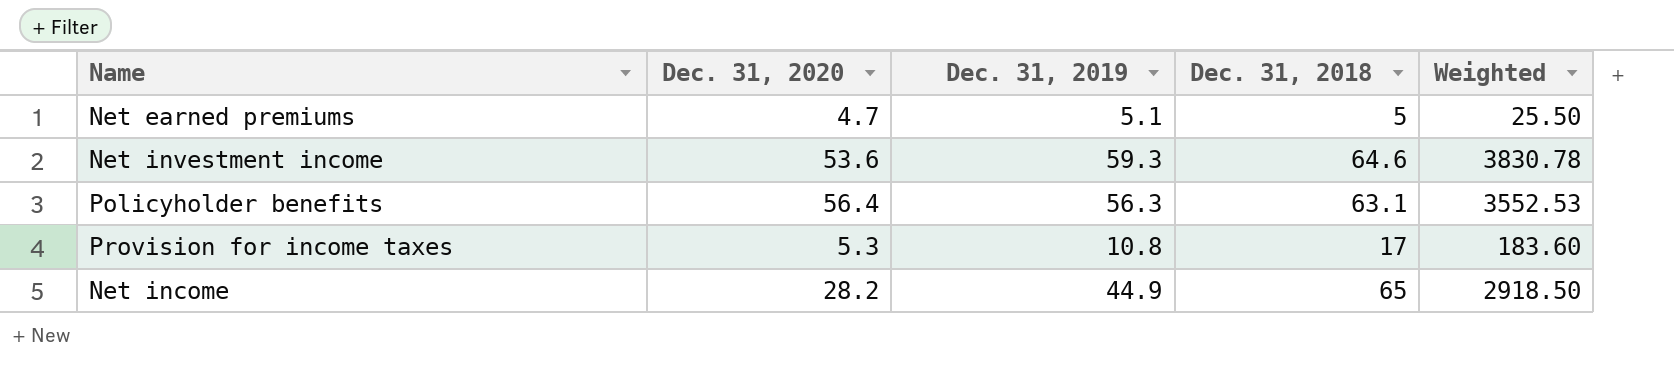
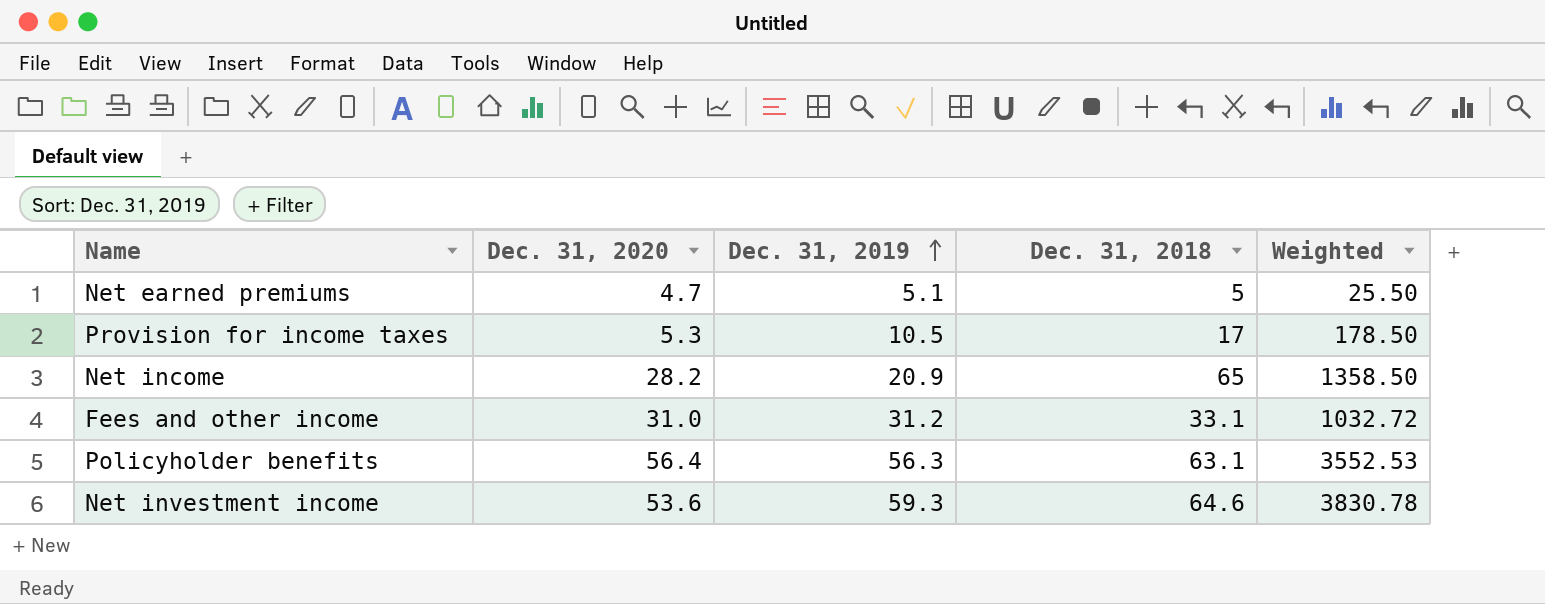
row order: none -> Dec. 31, 2019 ascending
Provision for income taxes | Dec. 31, 2019: 10.8 -> 10.5
Provision for income taxes | Weighted: 183.60 -> 178.50
Net income | Dec. 31, 2019: 44.9 -> 20.9
Net income | Weighted: 2918.50 -> 1358.50
row Fees and other income: none -> 31.0 | 31.2 | 33.1 | 1032.72

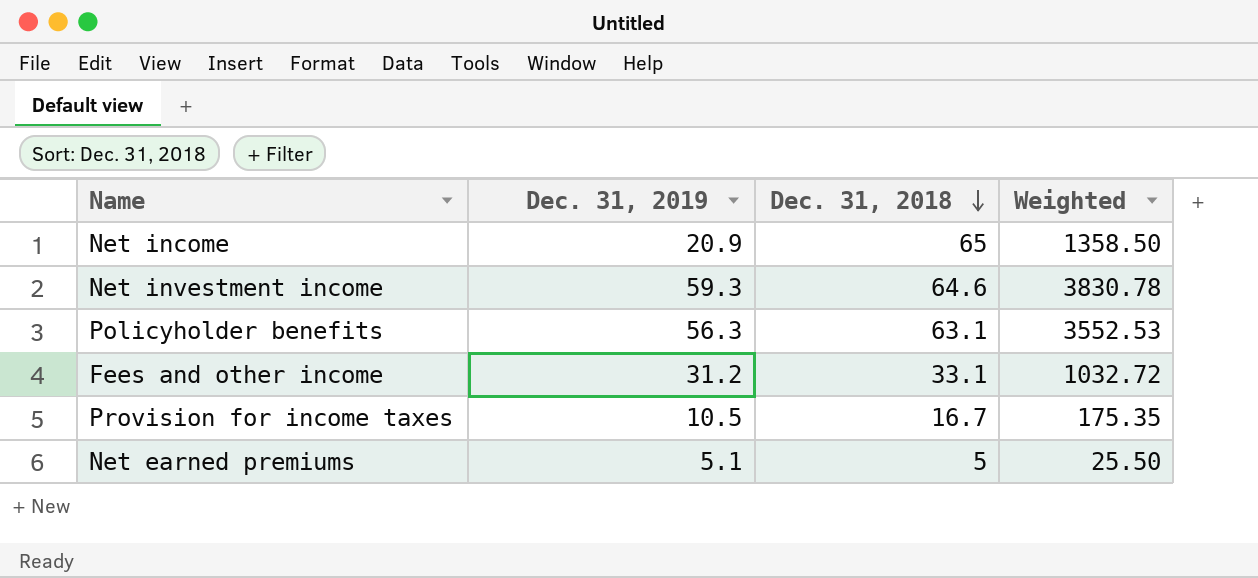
row order: Dec. 31, 2019 ascending -> Dec. 31, 2018 descending
column Dec. 31, 2020 | position: 2 -> none
Provision for income taxes | Dec. 31, 2018: 17 -> 16.7
Provision for income taxes | Weighted: 178.50 -> 175.35

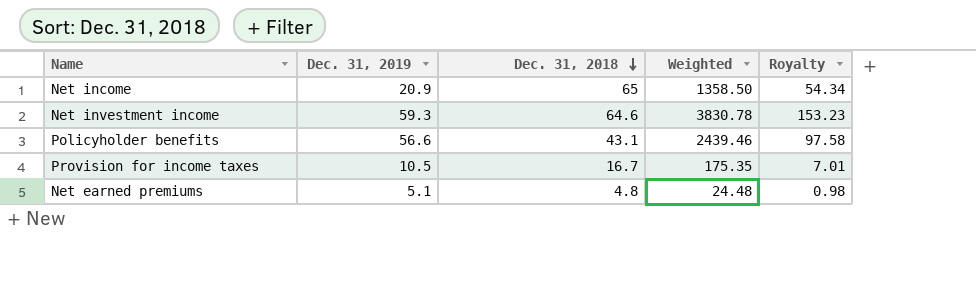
column Royalty | formula: none -> [Weighted] * 0.04
row Fees and other income: 31.2 | 33.1 | 1032.72 -> none
Policyholder benefits | Dec. 31, 2019: 56.3 -> 56.6
Policyholder benefits | Dec. 31, 2018: 63.1 -> 43.1
Policyholder benefits | Weighted: 3552.53 -> 2439.46
Net earned premiums | Dec. 31, 2018: 5 -> 4.8
Net earned premiums | Weighted: 25.50 -> 24.48

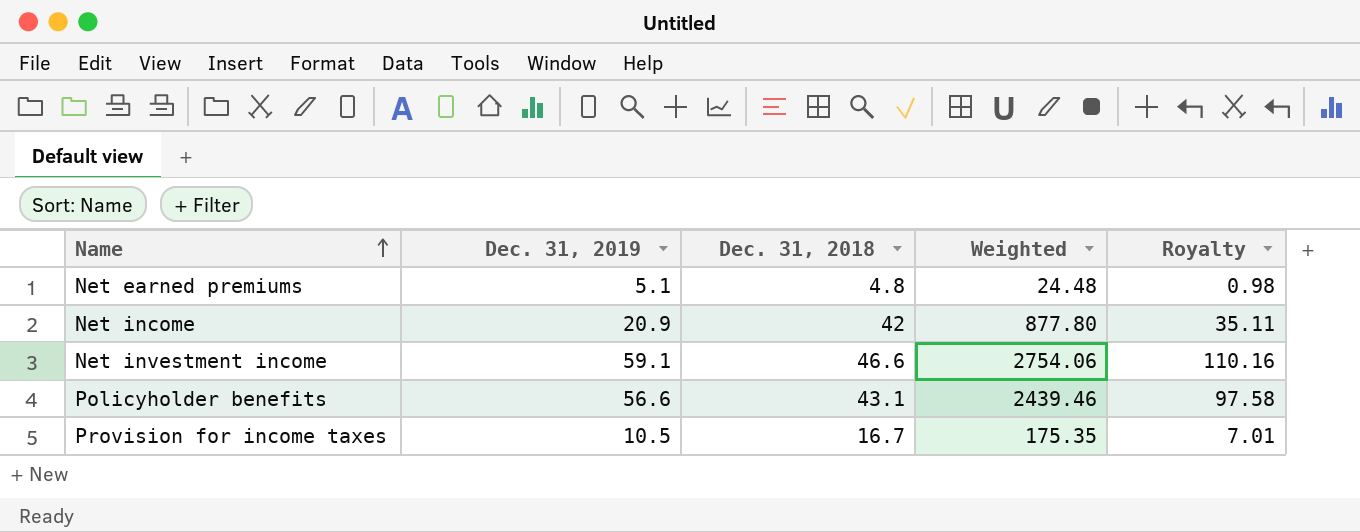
row order: Dec. 31, 2018 descending -> Name ascending
Net income | Dec. 31, 2018: 65 -> 42
Net income | Weighted: 1358.50 -> 877.80
Net income | Royalty: 54.34 -> 35.11
Net investment income | Dec. 31, 2019: 59.3 -> 59.1
Net investment income | Dec. 31, 2018: 64.6 -> 46.6
Net investment income | Weighted: 3830.78 -> 2754.06
Net investment income | Royalty: 153.23 -> 110.16

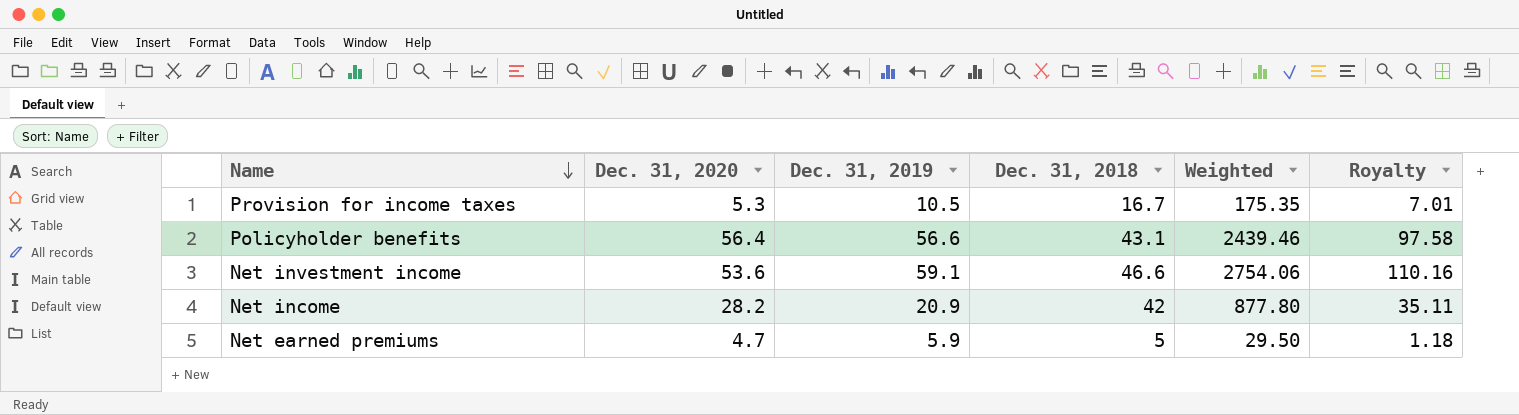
row order: Name ascending -> Name descending
column Dec. 31, 2020 | position: none -> 2
Net earned premiums | Dec. 31, 2019: 5.1 -> 5.9
Net earned premiums | Dec. 31, 2018: 4.8 -> 5
Net earned premiums | Weighted: 24.48 -> 29.50
Net earned premiums | Royalty: 0.98 -> 1.18

